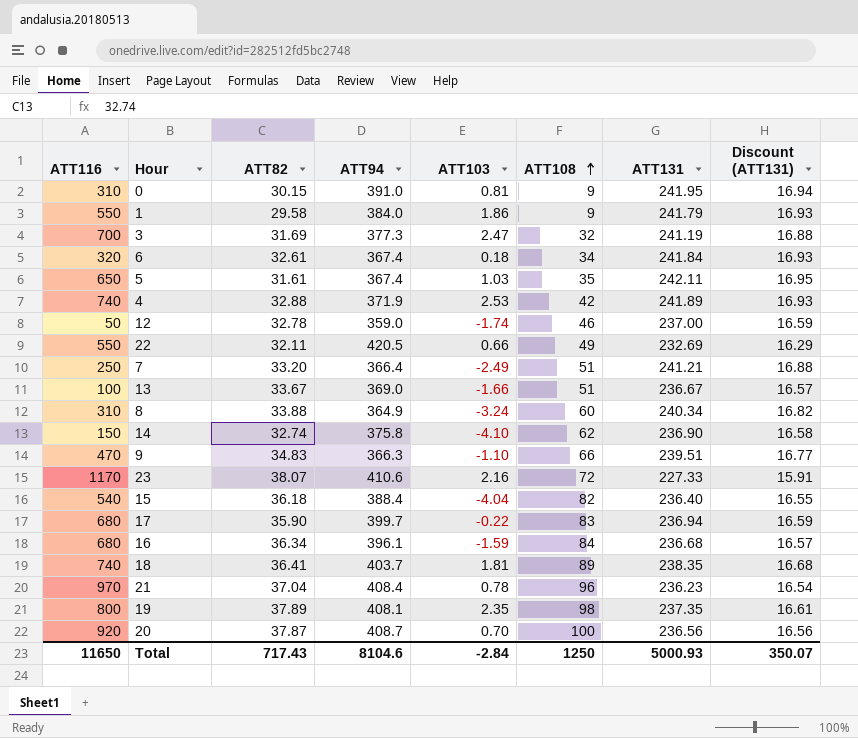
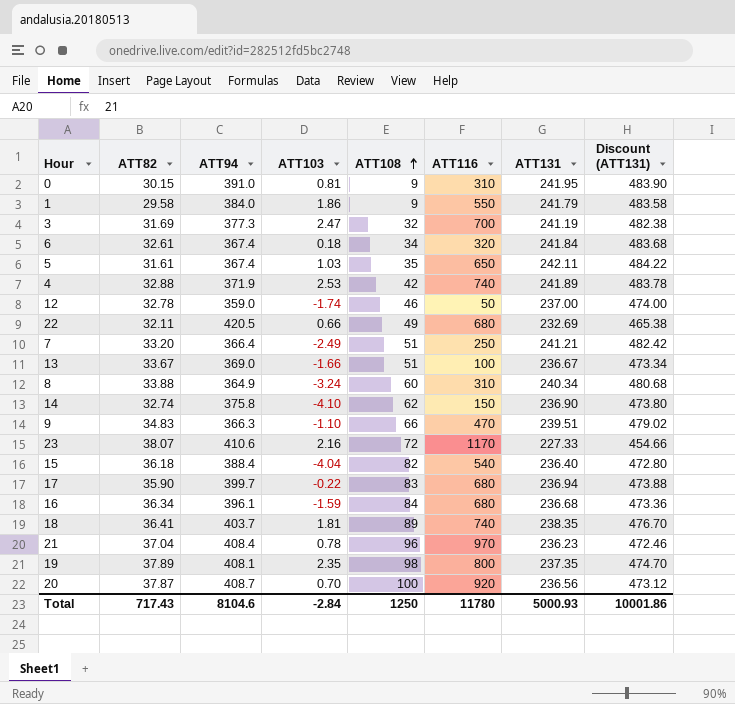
column ATT116 | position: 1 -> 6
column Discount (ATT131) | formula: [ATT131] * 0.07 -> [ATT131] * 2
22 | ATT116: 550 -> 680
Total | ATT116: 11650 -> 11780
Total | Discount (ATT131): 350.07 -> 10001.86

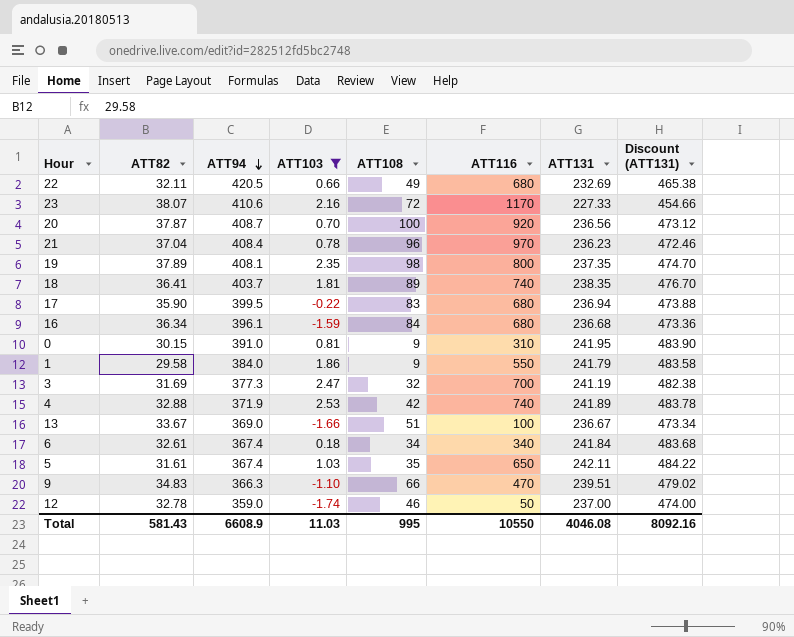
filter: none -> ATT103 >= -1.74
row order: ATT108 ascending -> ATT94 descending
17 | ATT94: 399.7 -> 399.5
6 | ATT116: 320 -> 340
Total | ATT82: 717.43 -> 581.43
Total | ATT94: 8104.6 -> 6608.9
Total | ATT103: -2.84 -> 11.03
Total | ATT108: 1250 -> 995
Total | ATT116: 11780 -> 10550
Total | ATT131: 5000.93 -> 4046.08
Total | Discount (ATT131): 10001.86 -> 8092.16

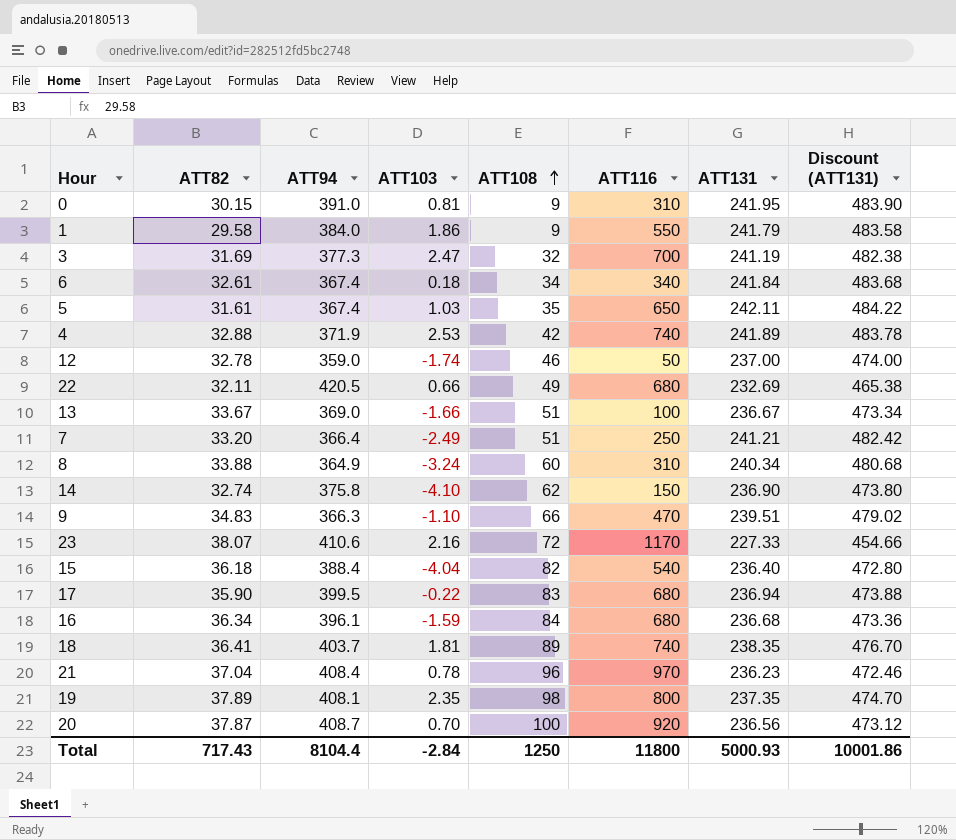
filter: ATT103 >= -1.74 -> none
row order: ATT94 descending -> ATT108 ascending
Total | ATT82: 581.43 -> 717.43
Total | ATT94: 6608.9 -> 8104.4
Total | ATT103: 11.03 -> -2.84
Total | ATT108: 995 -> 1250
Total | ATT116: 10550 -> 11800
Total | ATT131: 4046.08 -> 5000.93
Total | Discount (ATT131): 8092.16 -> 10001.86

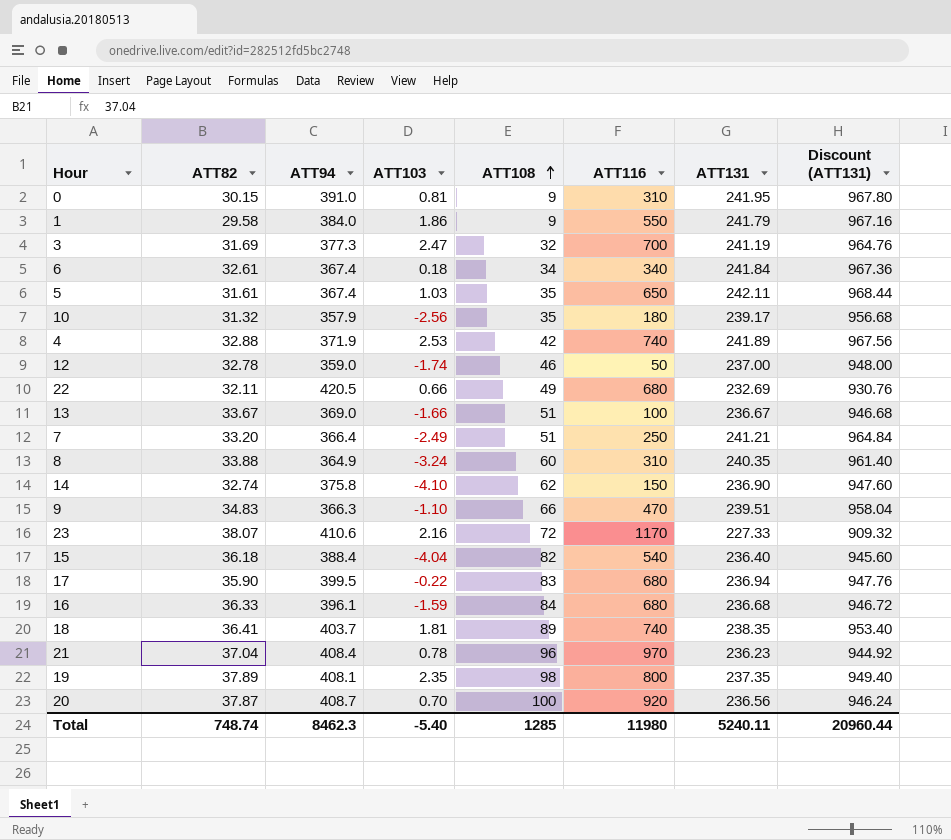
column Discount (ATT131) | formula: [ATT131] * 2 -> [ATT131] * 4
row 10: none -> 31.32 | 357.9 | -2.56 | 35 | 180 | 239.17 | 956.68
8 | ATT131: 240.34 -> 240.35
16 | ATT82: 36.34 -> 36.33
Total | ATT82: 717.43 -> 748.74
Total | ATT94: 8104.4 -> 8462.3
Total | ATT103: -2.84 -> -5.40
Total | ATT108: 1250 -> 1285
Total | ATT116: 11800 -> 11980
Total | ATT131: 5000.93 -> 5240.11
Total | Discount (ATT131): 10001.86 -> 20960.44

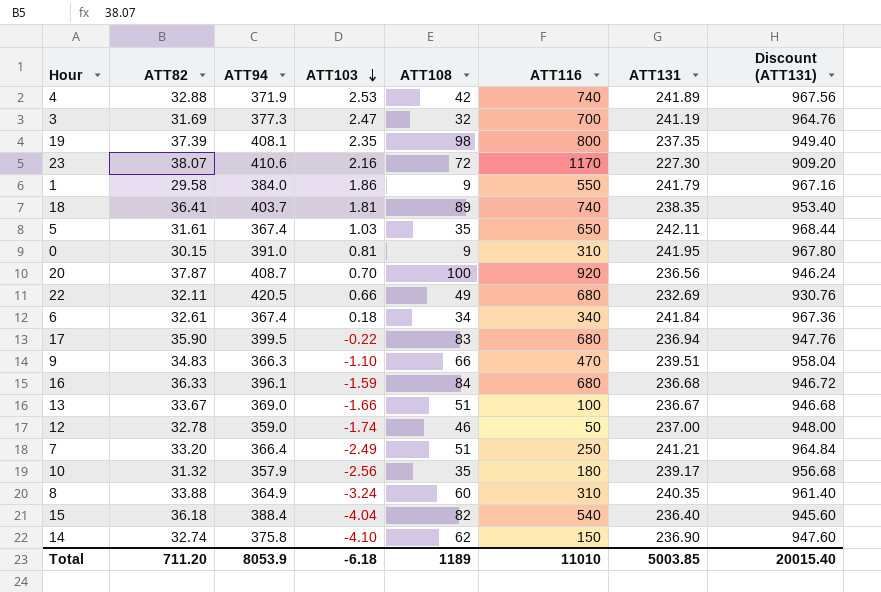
row order: ATT108 ascending -> ATT103 descending
row 21: 37.04 | 408.4 | 0.78 | 96 | 970 | 236.23 | 944.92 -> none
19 | ATT82: 37.89 -> 37.39
23 | ATT131: 227.33 -> 227.30
23 | Discount (ATT131): 909.32 -> 909.20
Total | ATT82: 748.74 -> 711.20
Total | ATT94: 8462.3 -> 8053.9
Total | ATT103: -5.40 -> -6.18
Total | ATT108: 1285 -> 1189
Total | ATT116: 11980 -> 11010
Total | ATT131: 5240.11 -> 5003.85
Total | Discount (ATT131): 20960.44 -> 20015.40

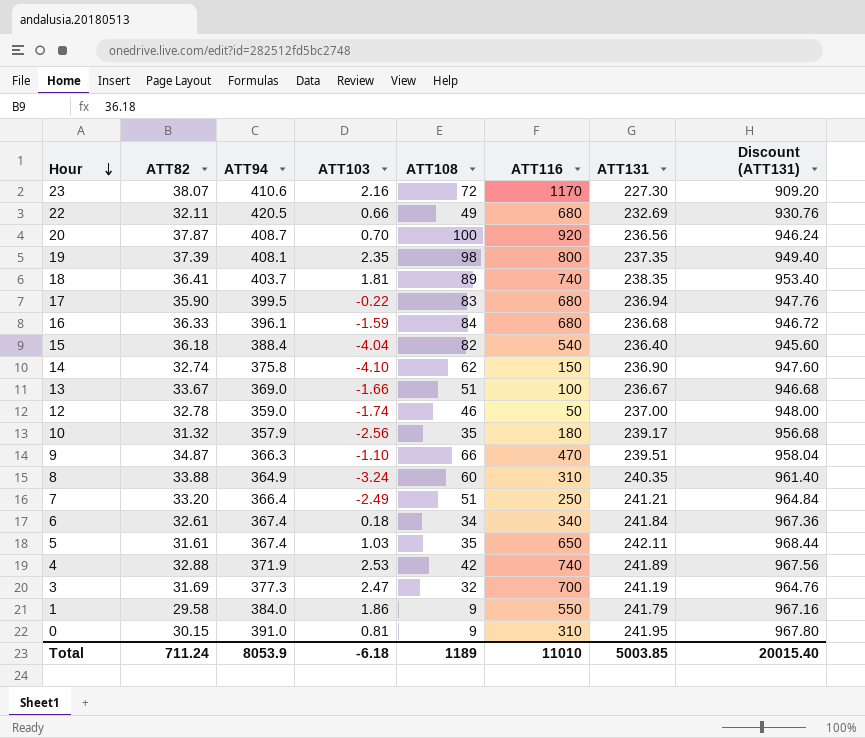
row order: ATT103 descending -> Hour descending
9 | ATT82: 34.83 -> 34.87
Total | ATT82: 711.20 -> 711.24

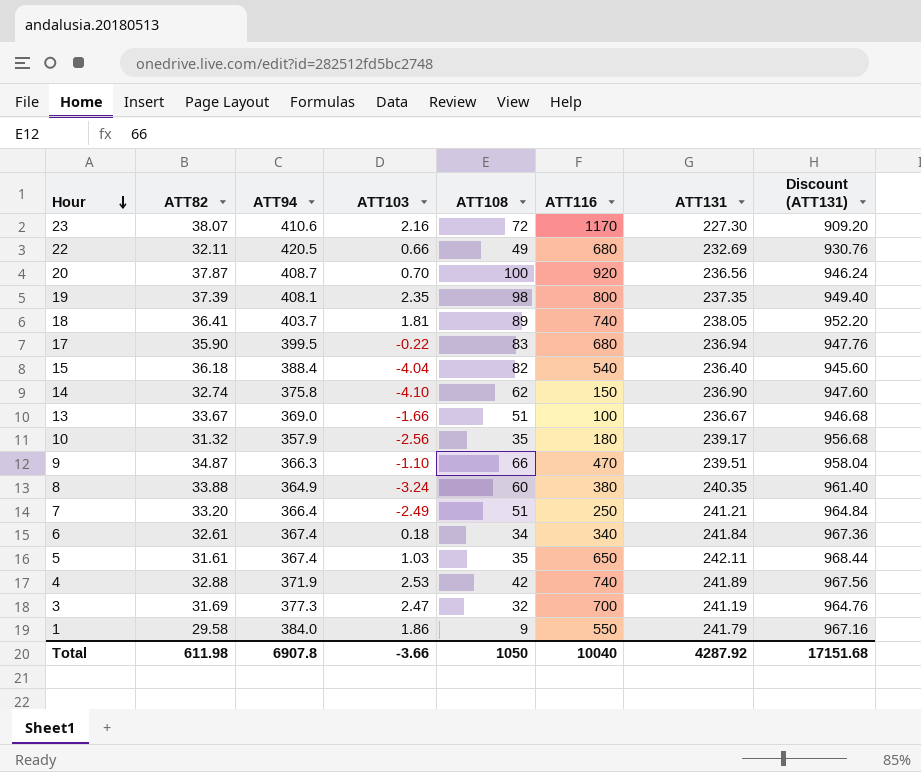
row 16: 36.33 | 396.1 | -1.59 | 84 | 680 | 236.68 | 946.72 -> none
row 12: 32.78 | 359.0 | -1.74 | 46 | 50 | 237.00 | 948.00 -> none
row 0: 30.15 | 391.0 | 0.81 | 9 | 310 | 241.95 | 967.80 -> none
18 | ATT131: 238.35 -> 238.05
18 | Discount (ATT131): 953.40 -> 952.20
8 | ATT116: 310 -> 380
Total | ATT82: 711.24 -> 611.98
Total | ATT94: 8053.9 -> 6907.8
Total | ATT103: -6.18 -> -3.66
Total | ATT108: 1189 -> 1050
Total | ATT116: 11010 -> 10040
Total | ATT131: 5003.85 -> 4287.92
Total | Discount (ATT131): 20015.40 -> 17151.68

